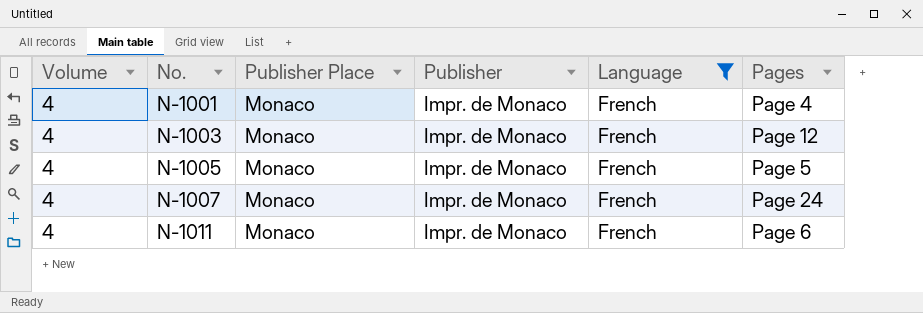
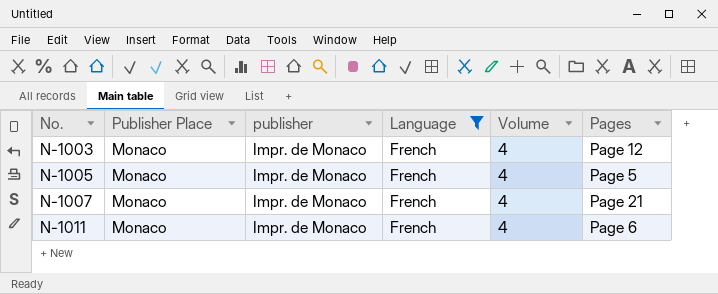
column name: Publisher -> publisher
column Volume | position: 1 -> 5
row N-1001: 4 | Monaco | Impr. de Monaco | French | Page 4 -> none
N-1007 | Pages: Page 24 -> Page 21

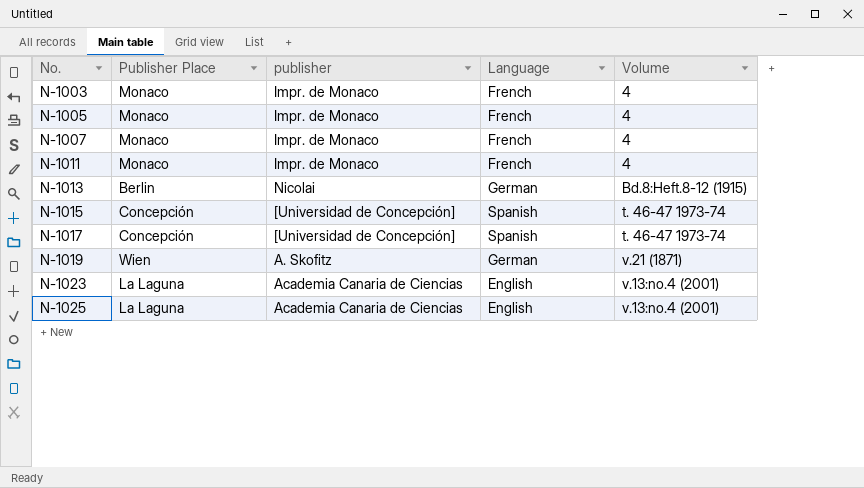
filter: Language = French -> none
column Pages | position: 6 -> none

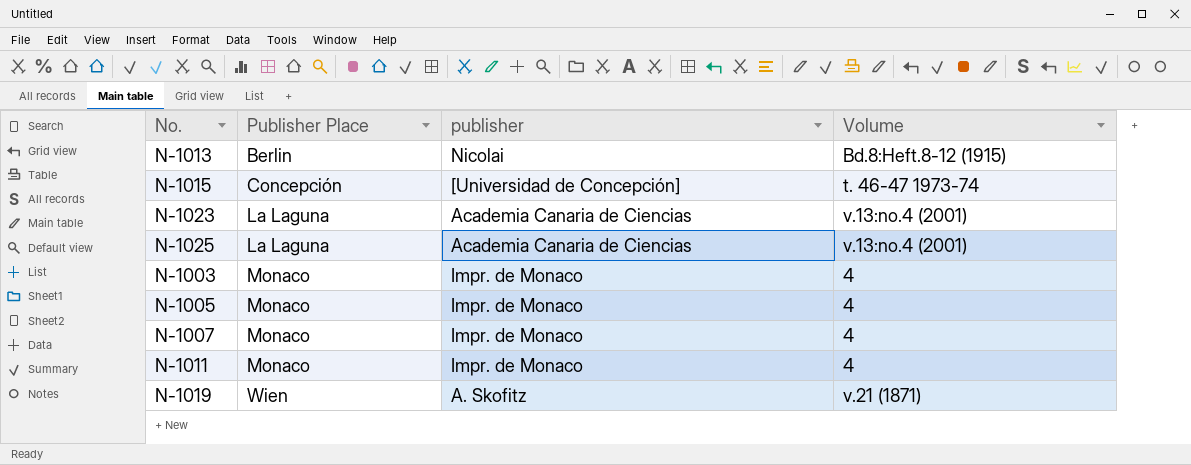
row order: No. ascending -> Publisher Place ascending
column Language | position: 4 -> none
row N-1017: Concepción | [Universidad de Concepción] | Spanish | t. 46-47 1973-74 -> none

